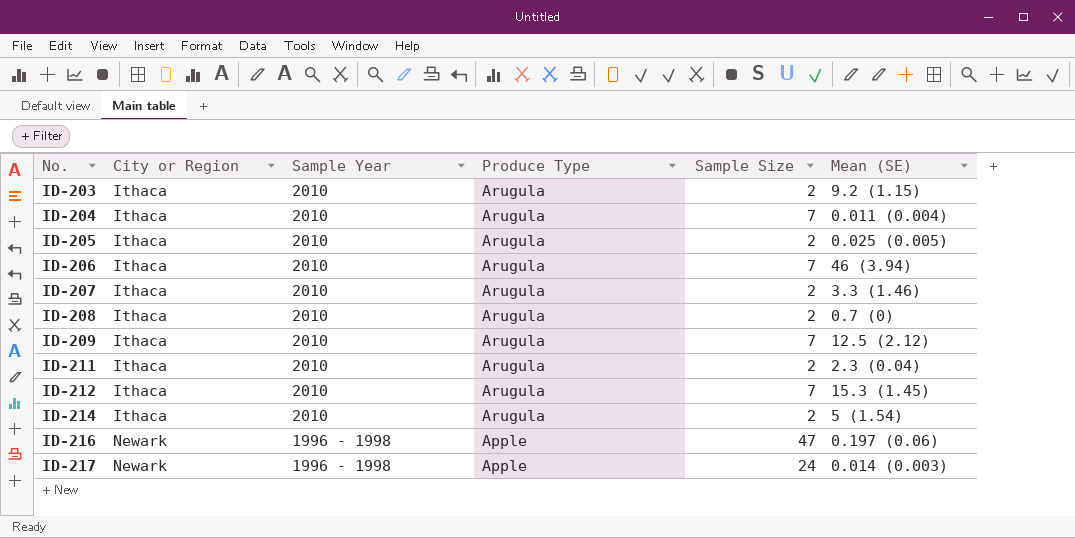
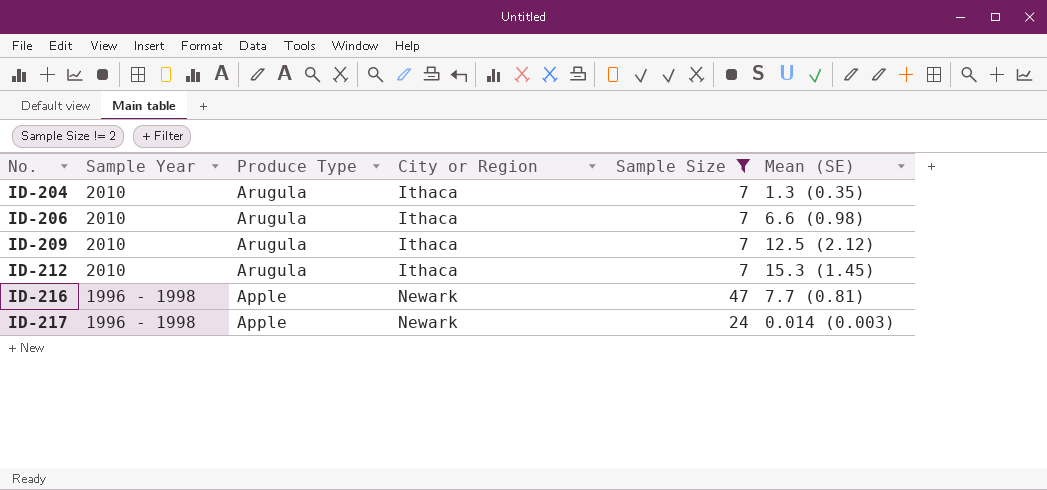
filter: none -> Sample Size != 2
column City or Region | position: 2 -> 4
ID-204 | Mean (SE): 0.011 (0.004) -> 1.3 (0.35)
ID-206 | Mean (SE): 46 (3.94) -> 6.6 (0.98)
ID-216 | Mean (SE): 0.197 (0.06) -> 7.7 (0.81)

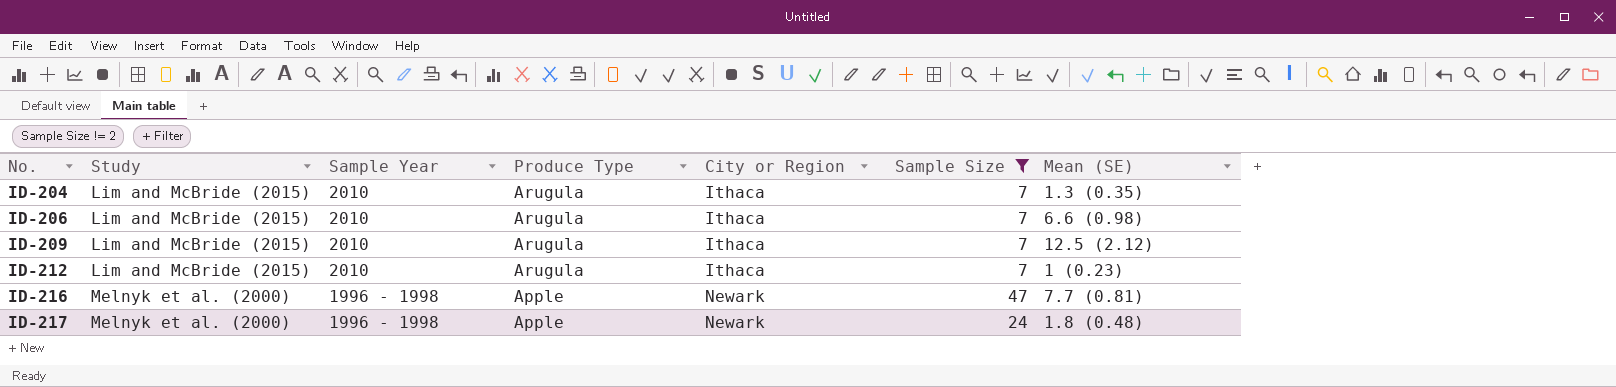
column Study | position: none -> 2
ID-212 | Mean (SE): 15.3 (1.45) -> 1 (0.23)
ID-217 | Mean (SE): 0.014 (0.003) -> 1.8 (0.48)

